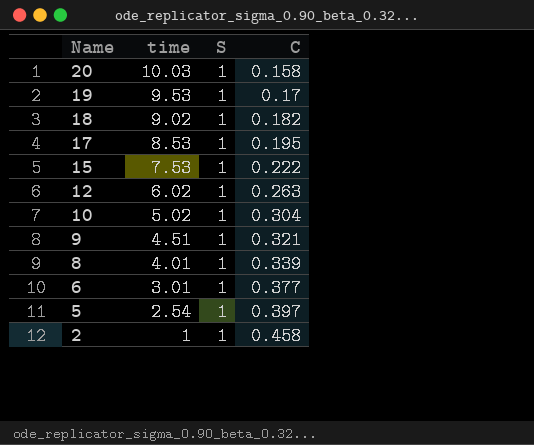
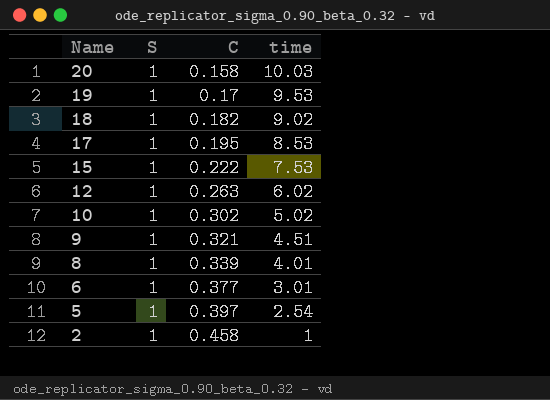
column time | position: 2 -> 4
10 | C: 0.304 -> 0.302

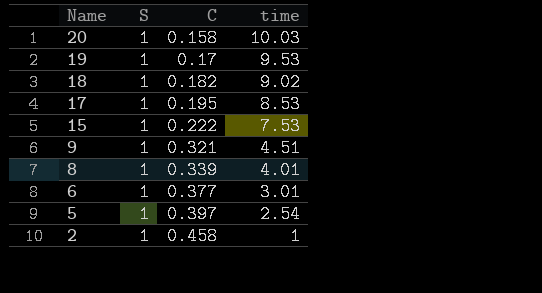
row 12: 1 | 0.263 | 6.02 -> none
row 10: 1 | 0.302 | 5.02 -> none

